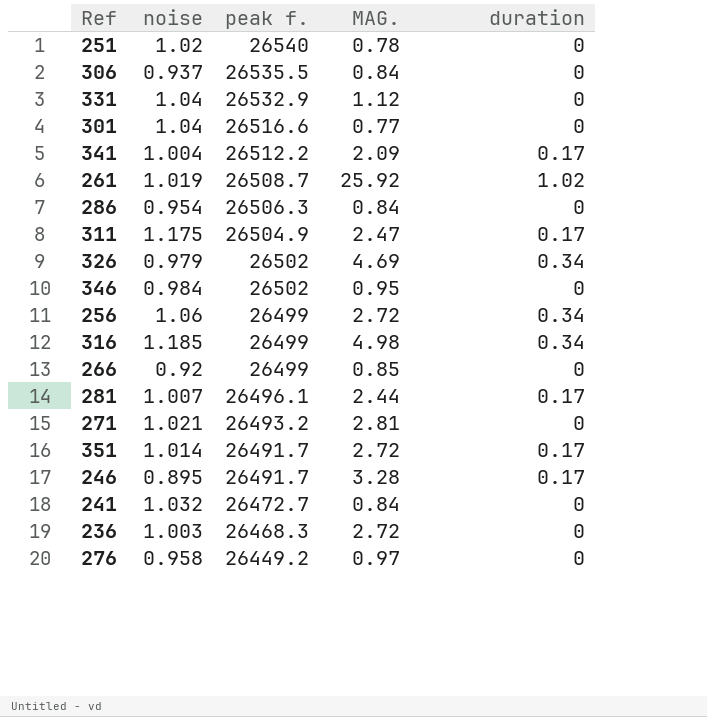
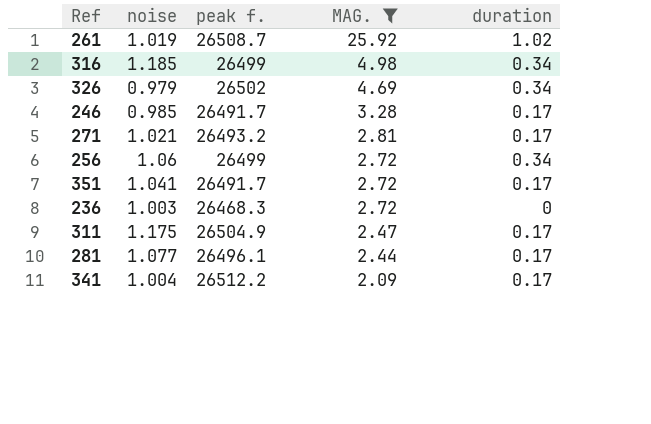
filter: none -> MAG. >= 2.09
row order: peak f. descending -> MAG. descending
246 | noise: 0.895 -> 0.985
271 | duration: 0 -> 0.17
351 | noise: 1.014 -> 1.041
281 | noise: 1.007 -> 1.077

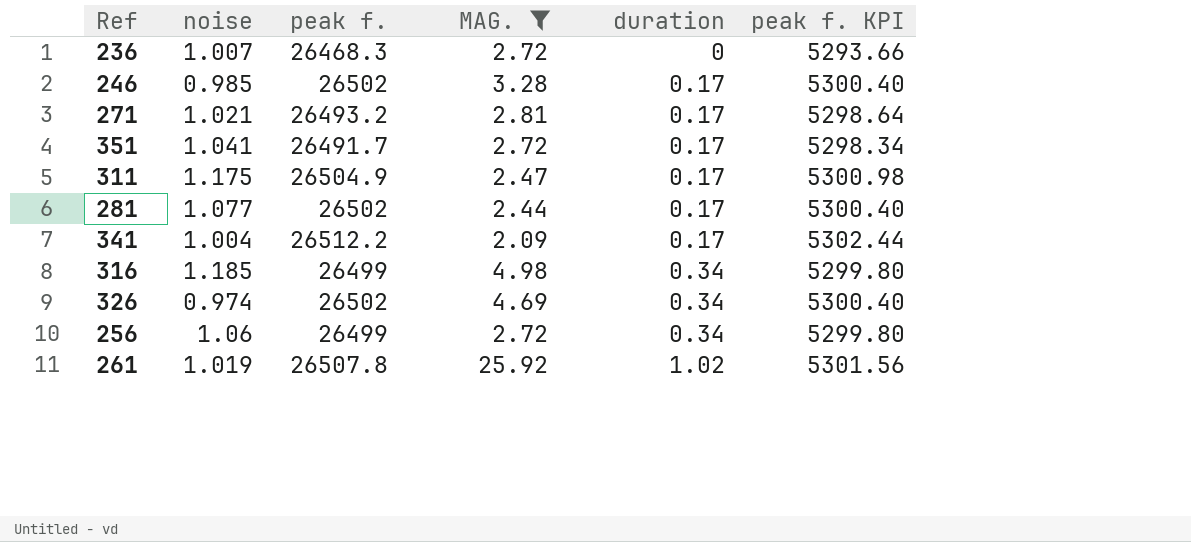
row order: MAG. descending -> duration ascending
column peak f. KPI | formula: none -> [peak f.] * 0.2
236 | noise: 1.003 -> 1.007
246 | peak f.: 26491.7 -> 26502
281 | peak f.: 26496.1 -> 26502
326 | noise: 0.979 -> 0.974
261 | peak f.: 26508.7 -> 26507.8

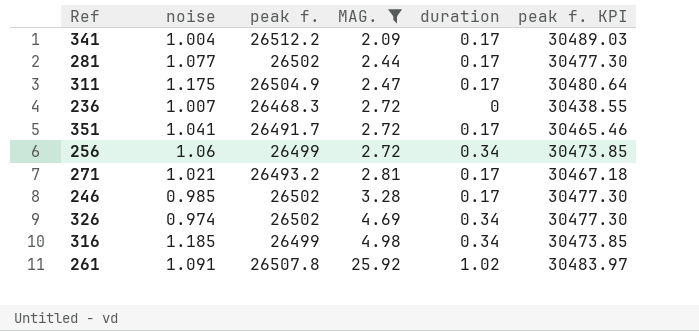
row order: duration ascending -> MAG. ascending
column peak f. KPI | formula: [peak f.] * 0.2 -> [peak f.] * 1.15
261 | noise: 1.019 -> 1.091

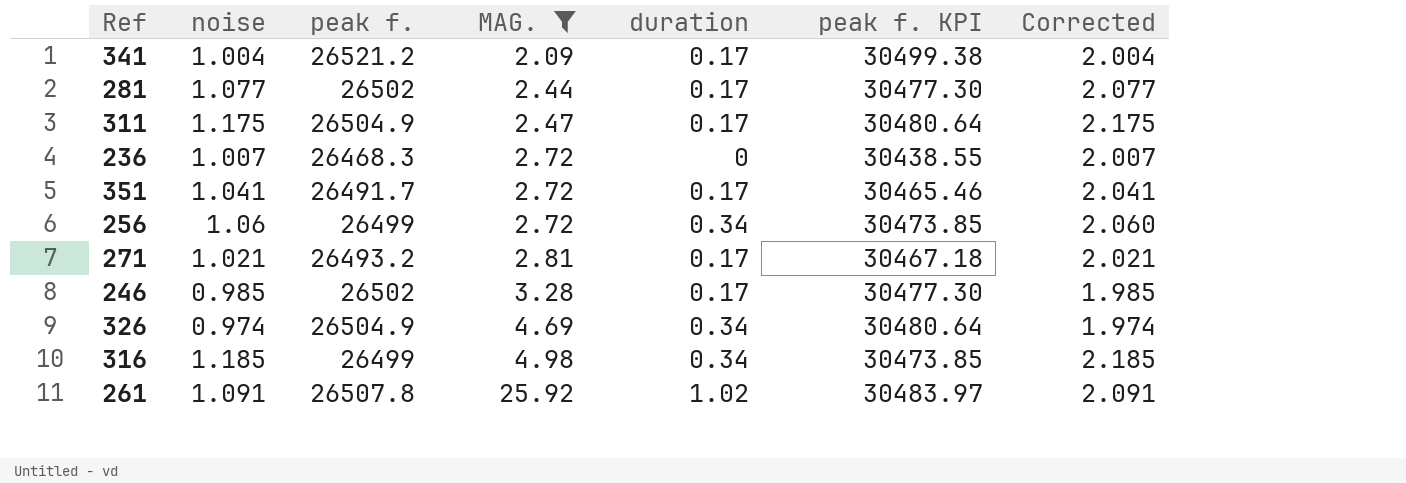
column Corrected | formula: none -> [noise] + 1
341 | peak f.: 26512.2 -> 26521.2
341 | peak f. KPI: 30489.03 -> 30499.38
326 | peak f.: 26502 -> 26504.9
326 | peak f. KPI: 30477.30 -> 30480.64

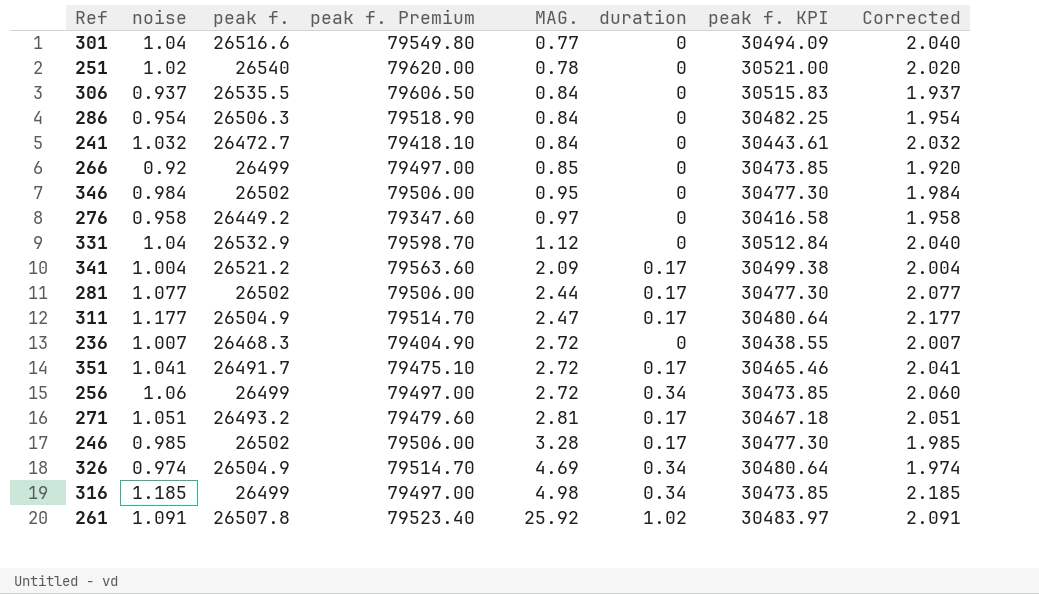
filter: MAG. >= 2.09 -> none
column peak f. Premium | formula: none -> [peak f.] * 3
311 | noise: 1.175 -> 1.177
311 | Corrected: 2.175 -> 2.177
271 | noise: 1.021 -> 1.051
271 | Corrected: 2.021 -> 2.051

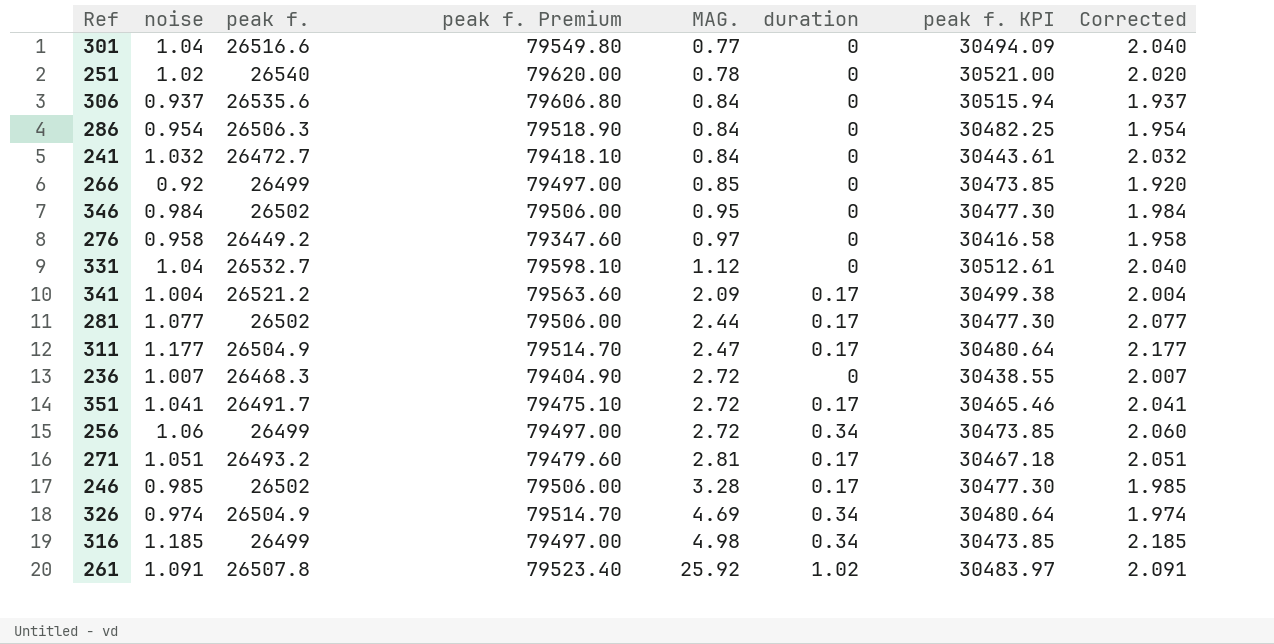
306 | peak f.: 26535.5 -> 26535.6
306 | peak f. Premium: 79606.50 -> 79606.80
306 | peak f. KPI: 30515.83 -> 30515.94
331 | peak f.: 26532.9 -> 26532.7
331 | peak f. Premium: 79598.70 -> 79598.10
331 | peak f. KPI: 30512.84 -> 30512.61

